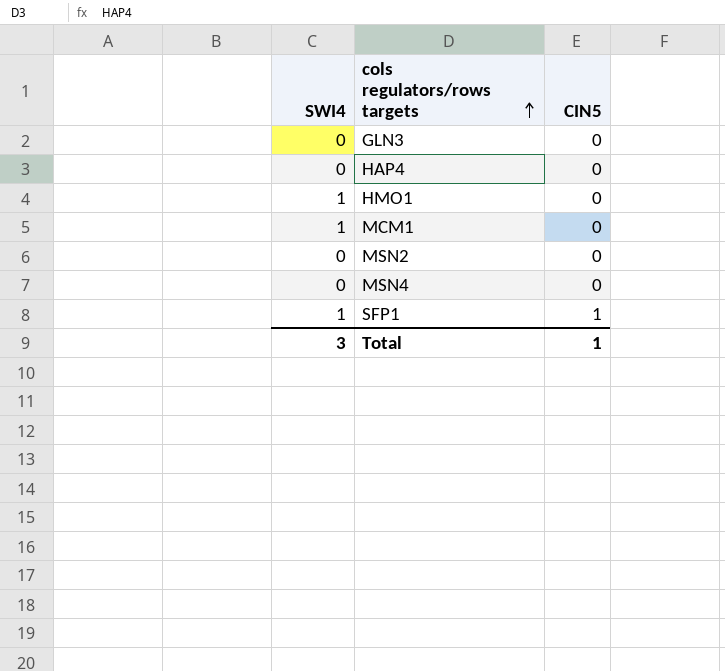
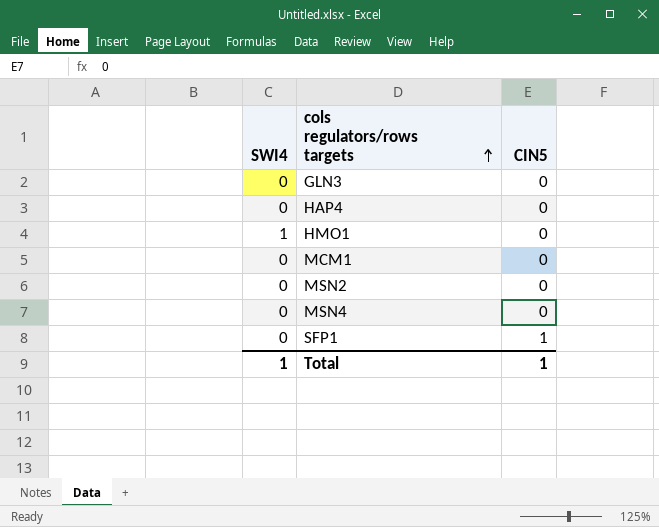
MCM1 | SWI4: 1 -> 0
SFP1 | SWI4: 1 -> 0
Total | SWI4: 3 -> 1

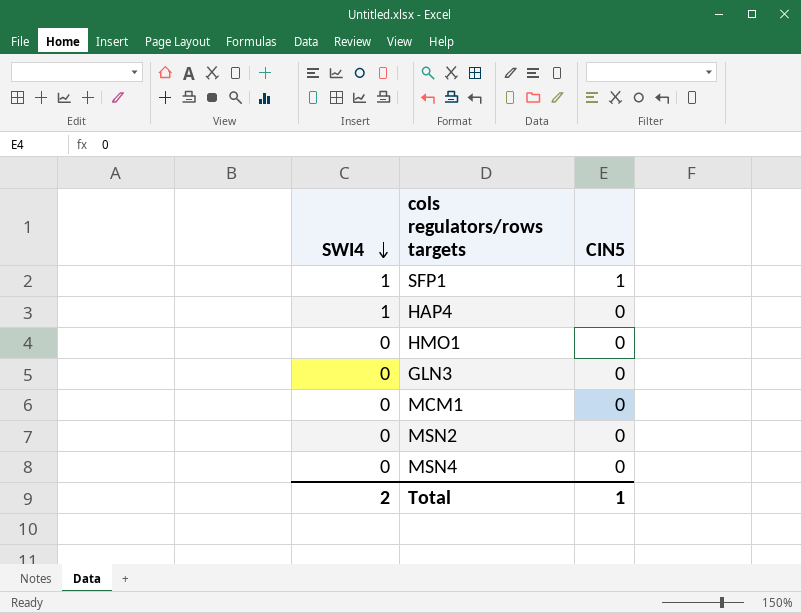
row order: cols regulators/rows targets ascending -> SWI4 descending
SFP1 | SWI4: 0 -> 1
HAP4 | SWI4: 0 -> 1
HMO1 | SWI4: 1 -> 0
Total | SWI4: 1 -> 2

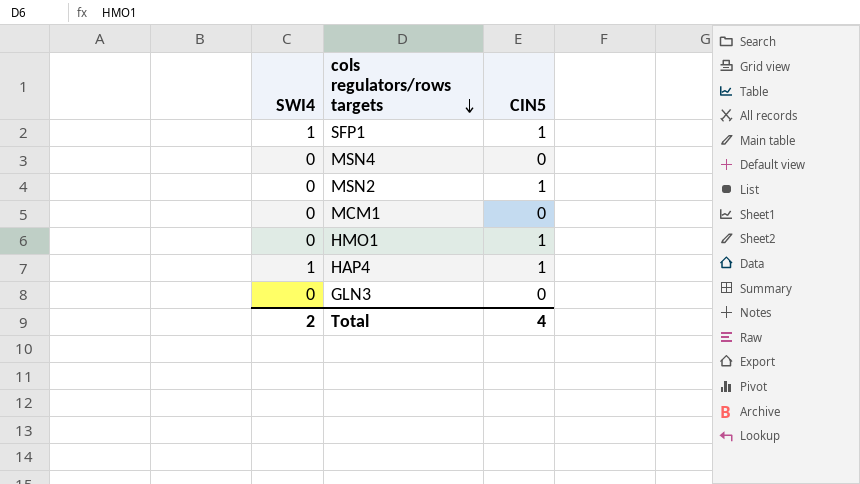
row order: SWI4 descending -> cols regulators/rows targets descending
MSN2 | CIN5: 0 -> 1
HMO1 | CIN5: 0 -> 1
HAP4 | CIN5: 0 -> 1
Total | CIN5: 1 -> 4

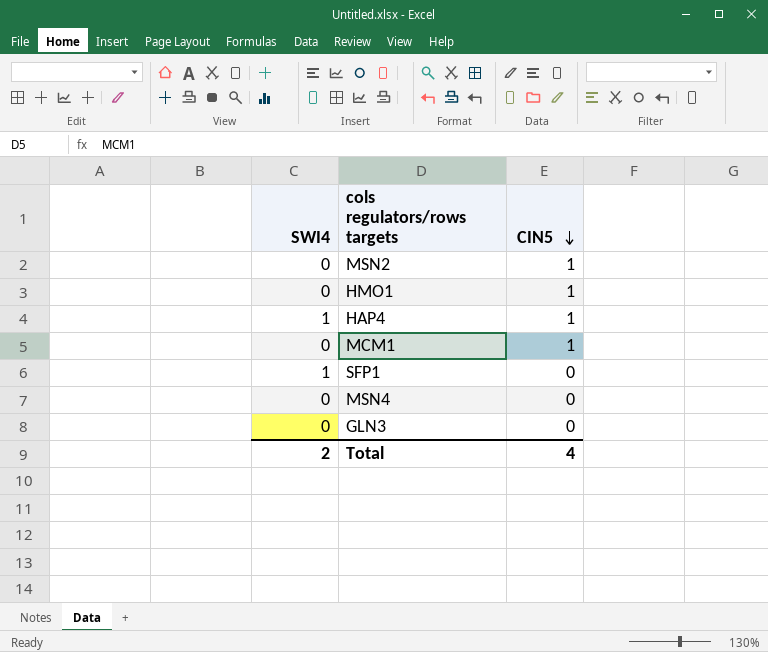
row order: cols regulators/rows targets descending -> CIN5 descending
MCM1 | CIN5: 0 -> 1
SFP1 | CIN5: 1 -> 0

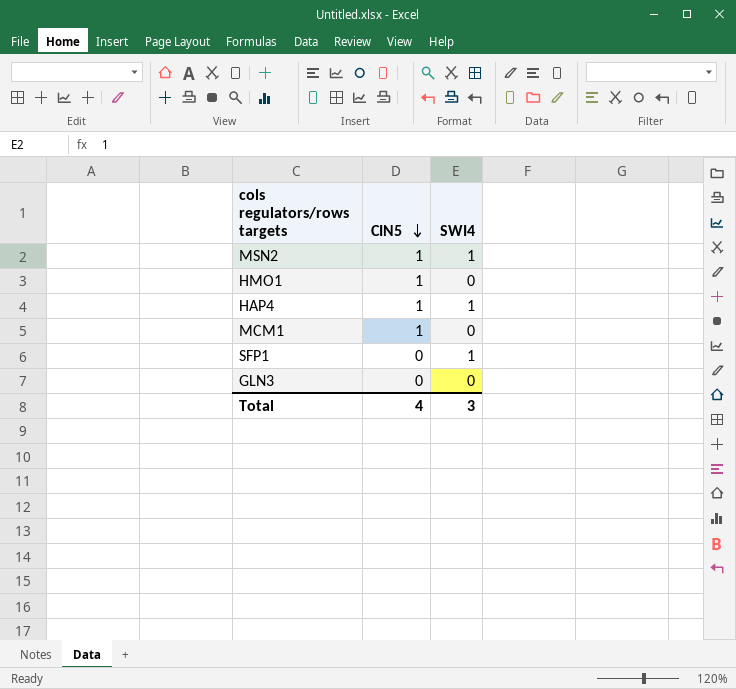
column SWI4 | position: 1 -> 3
row MSN4: 0 | 0 -> none
MSN2 | SWI4: 0 -> 1
Total | SWI4: 2 -> 3

